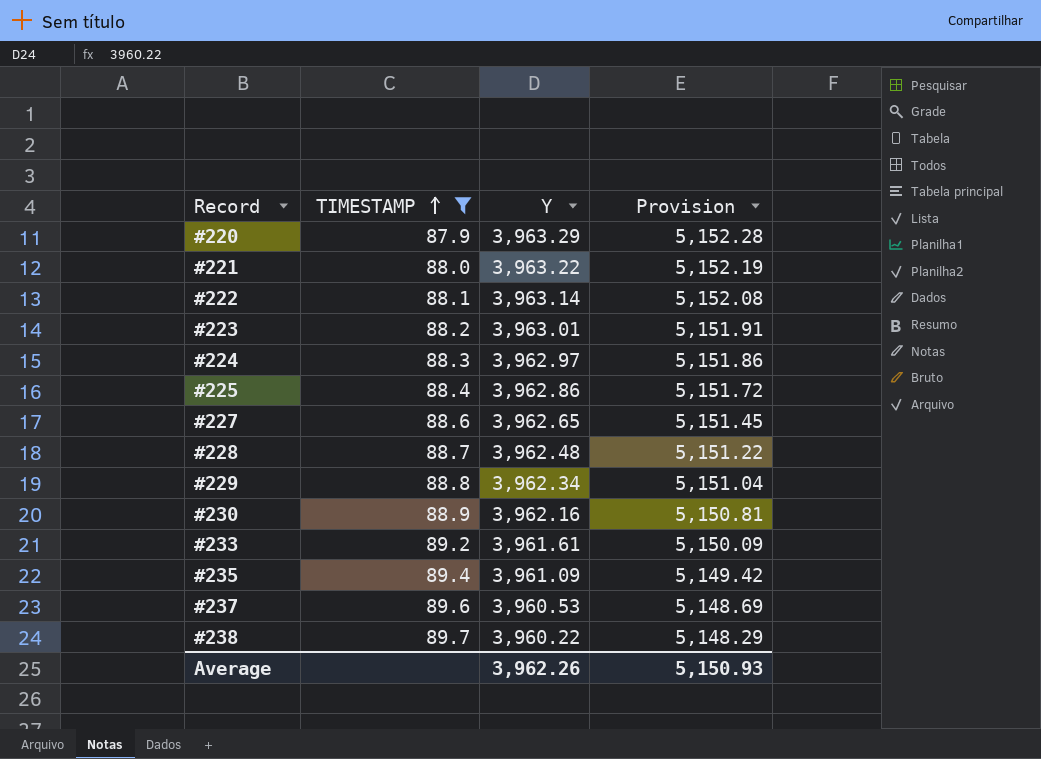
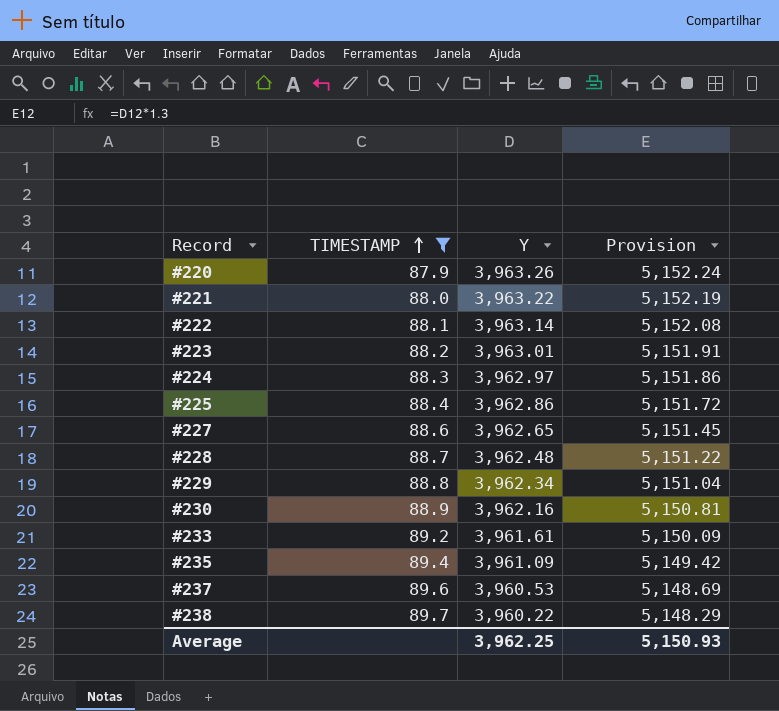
#220 | Y: 3,963.29 -> 3,963.26
#220 | Provision: 5,152.28 -> 5,152.24
Average | Y: 3,962.26 -> 3,962.25

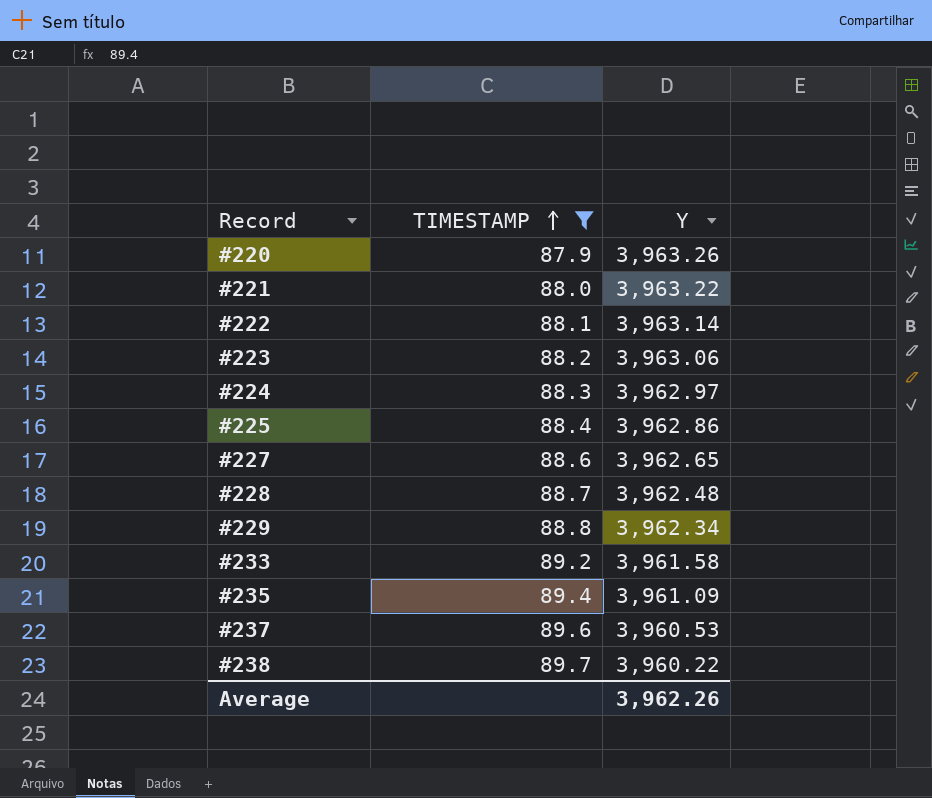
column Provision | formula: [Y] * 1.3 -> none
row #230: 88.9 | 3,962.16 | 5,150.81 -> none
#223 | Y: 3,963.01 -> 3,963.06
#233 | Y: 3,961.61 -> 3,961.58
Average | Y: 3,962.25 -> 3,962.26

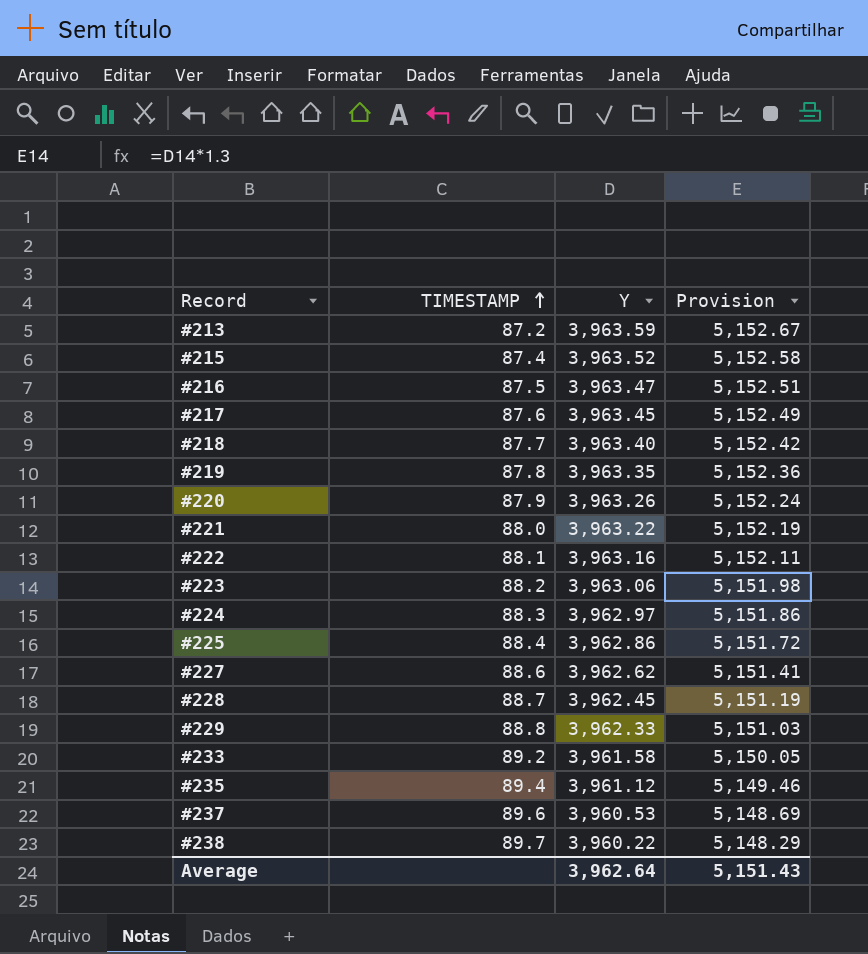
filter: TIMESTAMP >= 87.9 -> none
column Provision | formula: none -> [Y] * 1.3
#222 | Y: 3,963.14 -> 3,963.16
#227 | Y: 3,962.65 -> 3,962.62
#228 | Y: 3,962.48 -> 3,962.45
#229 | Y: 3,962.34 -> 3,962.33
#235 | Y: 3,961.09 -> 3,961.12
Average | Y: 3,962.26 -> 3,962.64

